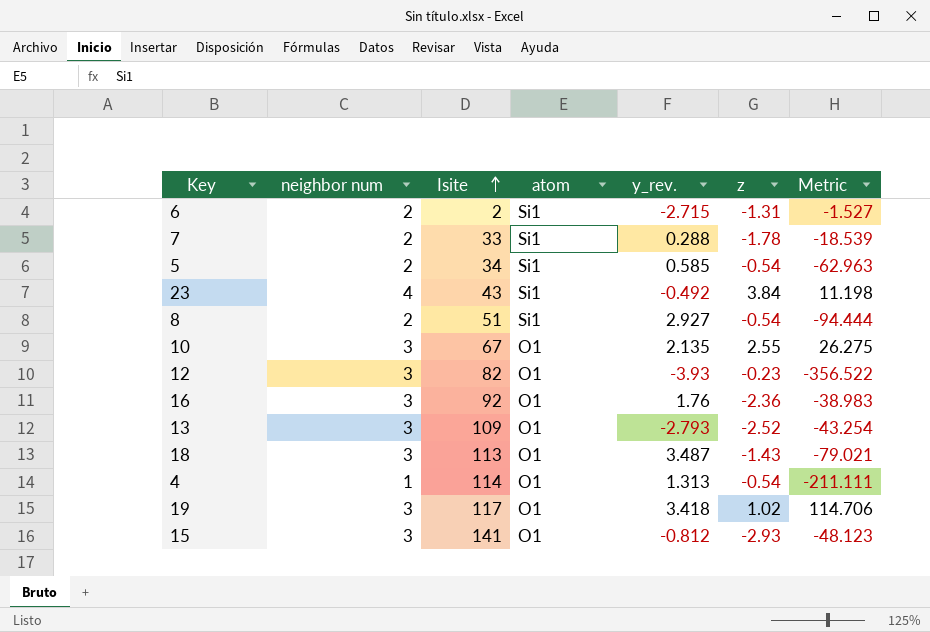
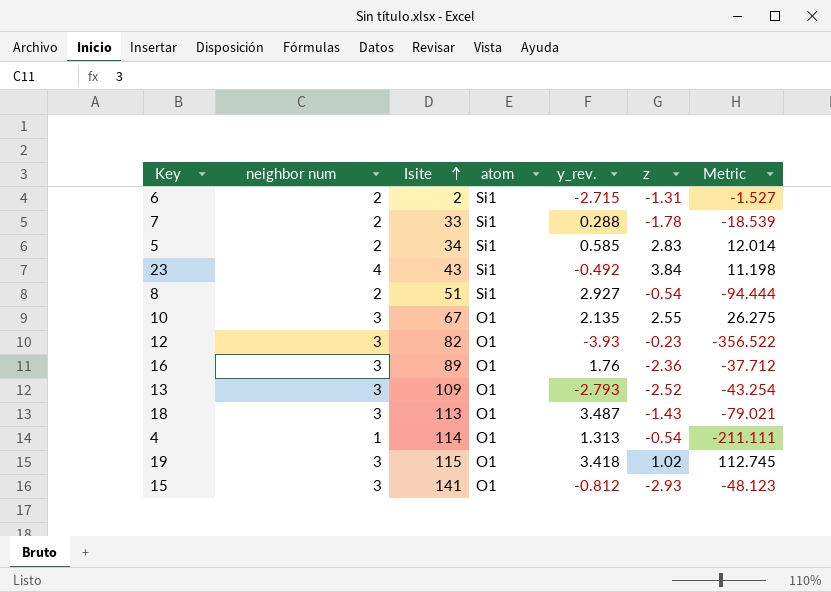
5 | z: -0.54 -> 2.83
5 | Metric: -62.963 -> 12.014
16 | Isite: 92 -> 89
16 | Metric: -38.983 -> -37.712
19 | Isite: 117 -> 115
19 | Metric: 114.706 -> 112.745

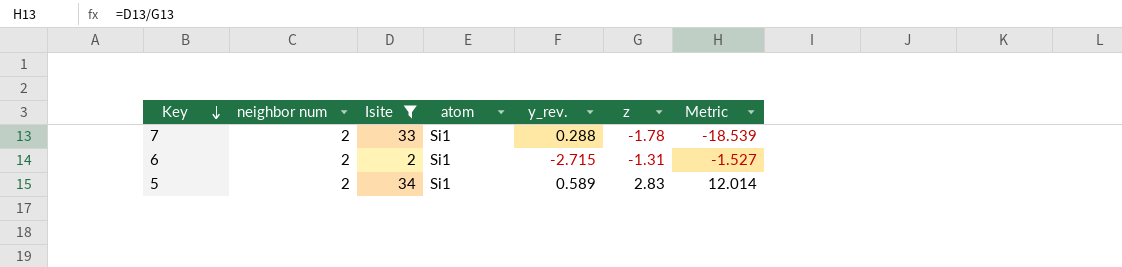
filter: none -> Isite <= 34
row order: Isite ascending -> Key descending
5 | y_rev.: 0.585 -> 0.589

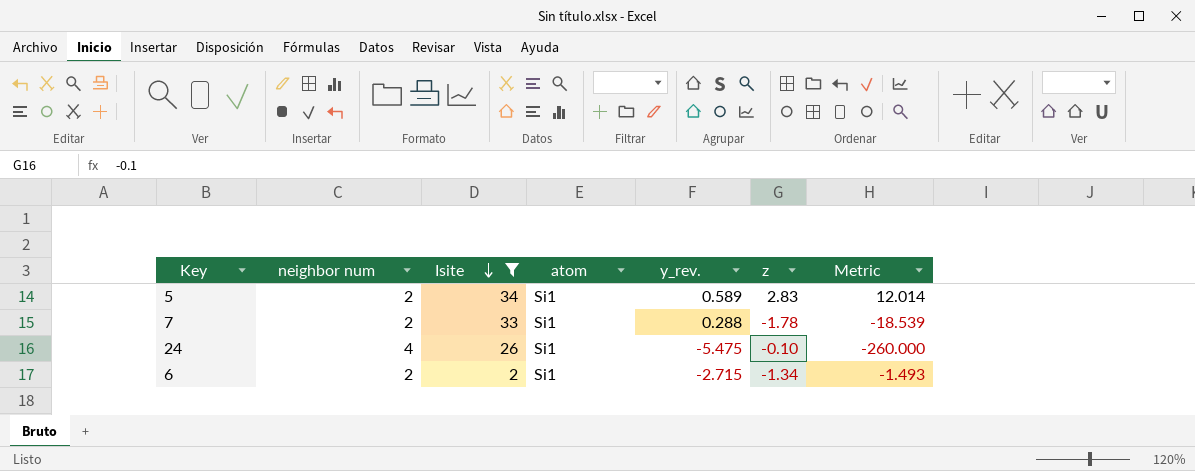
row order: Key descending -> Isite descending
row 24: none -> 4 | 26 | Si1 | -5.475 | -0.10 | -260.000
6 | z: -1.31 -> -1.34
6 | Metric: -1.527 -> -1.493

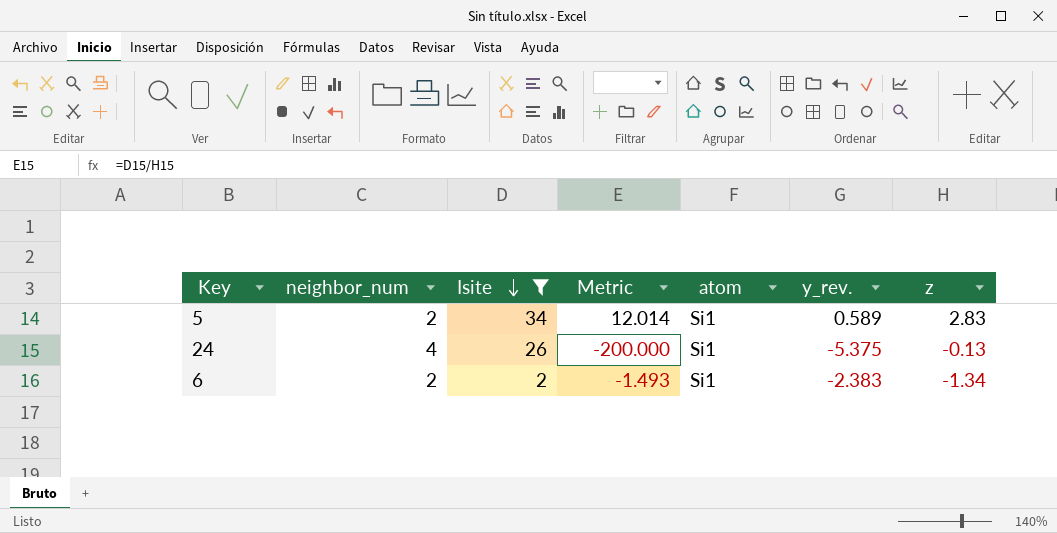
column name: neighbor num -> neighbor_num
column Metric | position: 7 -> 4
row 7: 2 | 33 | Si1 | 0.288 | -1.78 | -18.539 -> none
24 | Metric: -260.000 -> -200.000
24 | y_rev.: -5.475 -> -5.375
24 | z: -0.10 -> -0.13
6 | y_rev.: -2.715 -> -2.383

